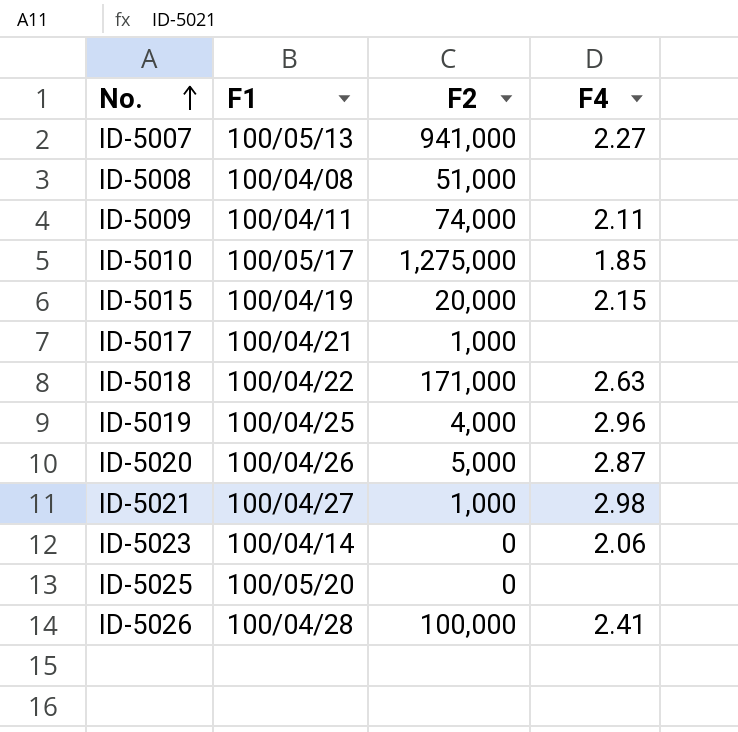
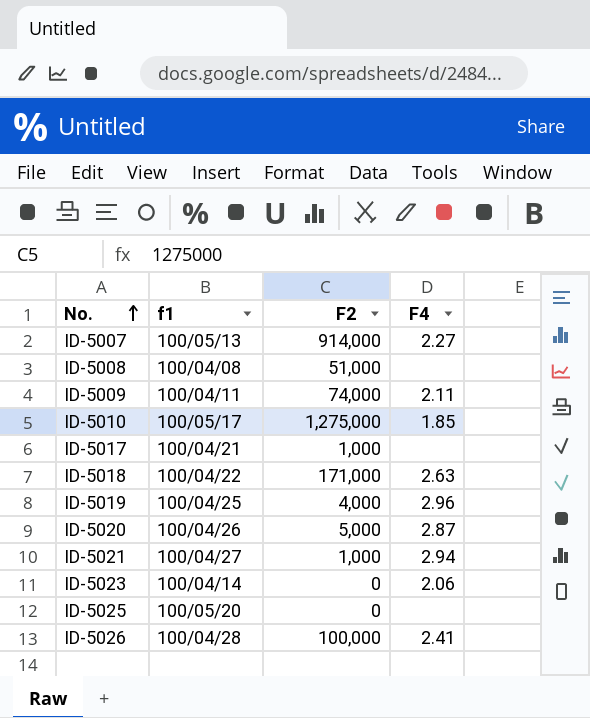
column name: F1 -> f1
row ID-5015: 100/04/19 | 20,000 | 2.15 -> none
ID-5007 | F2: 941,000 -> 914,000
ID-5021 | F4: 2.98 -> 2.94

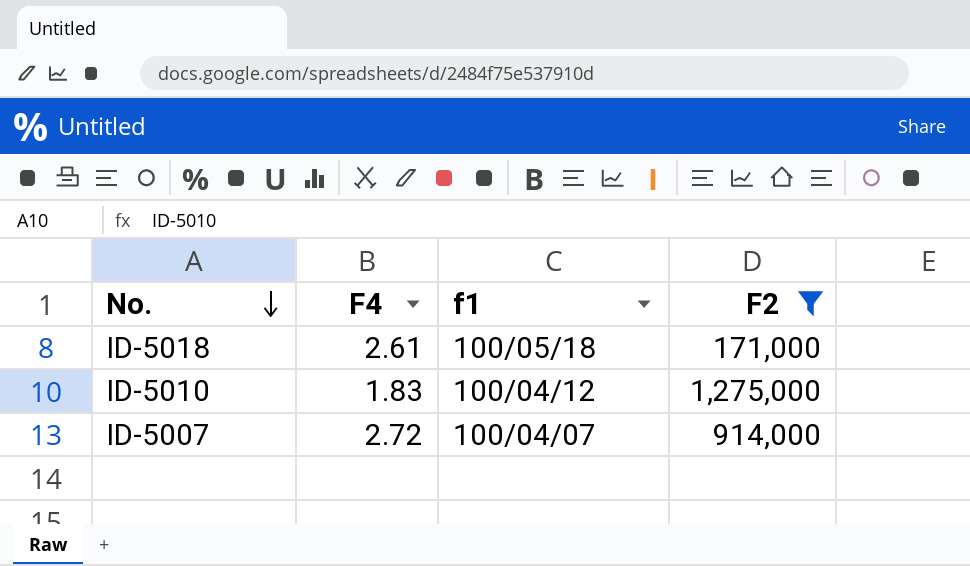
filter: none -> F2 >= 171,000
row order: No. ascending -> No. descending
column F4 | position: 4 -> 2
ID-5018 | F4: 2.63 -> 2.61
ID-5018 | f1: 100/04/22 -> 100/05/18
ID-5010 | F4: 1.85 -> 1.83
ID-5010 | f1: 100/05/17 -> 100/04/12
ID-5007 | F4: 2.27 -> 2.72
ID-5007 | f1: 100/05/13 -> 100/04/07

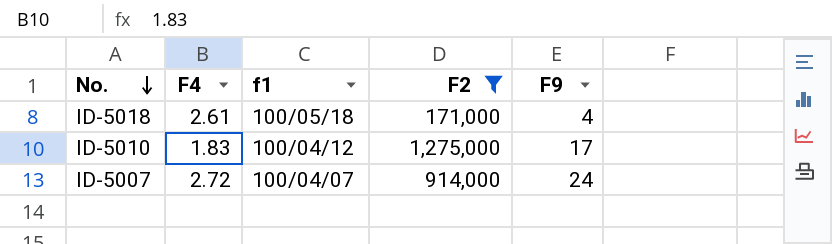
column F9 | position: none -> 5

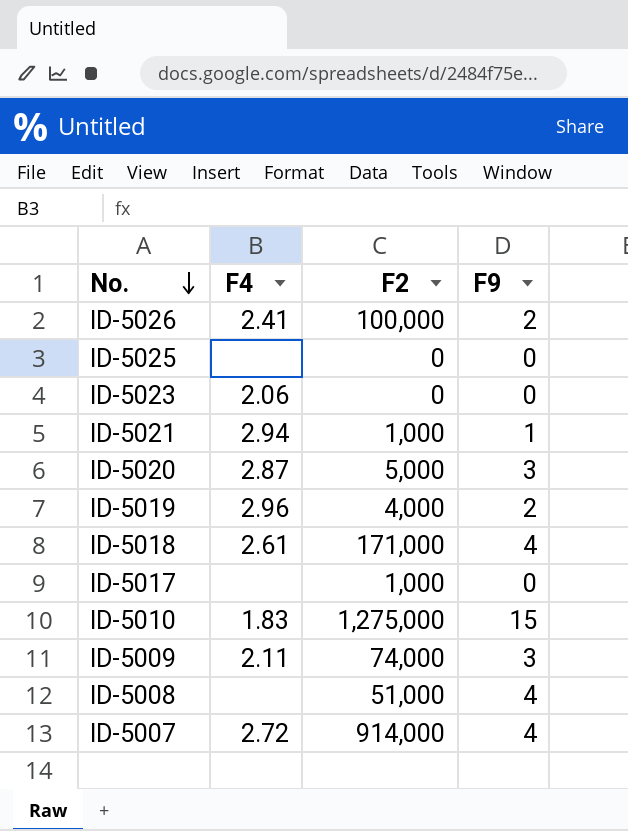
filter: F2 >= 171,000 -> none
column f1 | position: 3 -> none
ID-5010 | F9: 17 -> 15
ID-5007 | F9: 24 -> 4

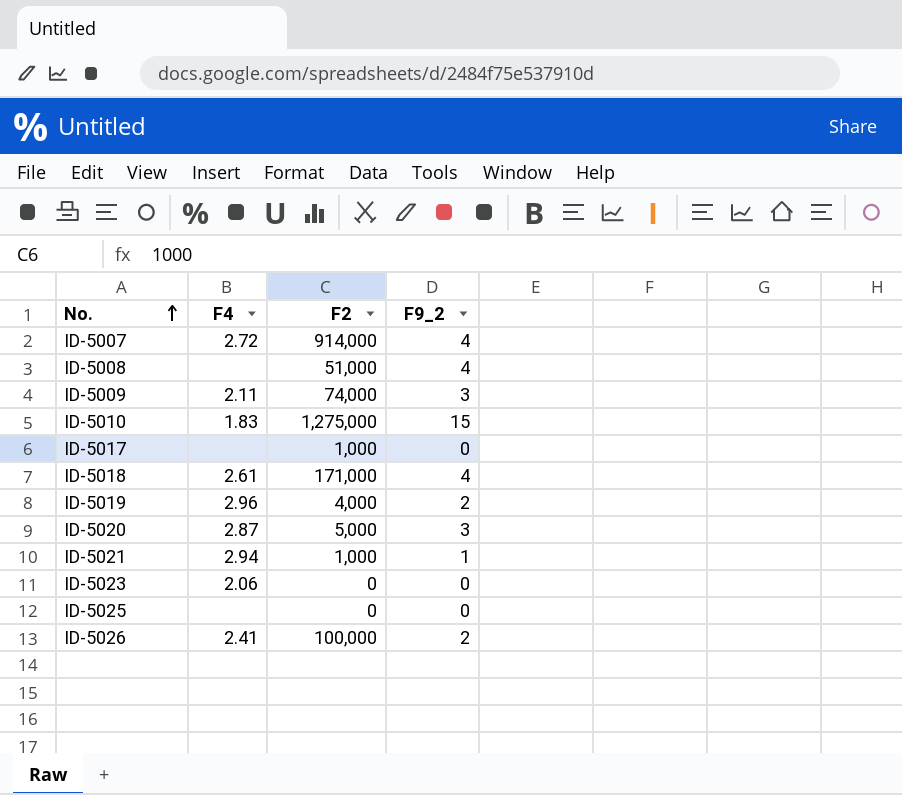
row order: No. descending -> No. ascending
column name: F9 -> F9_2

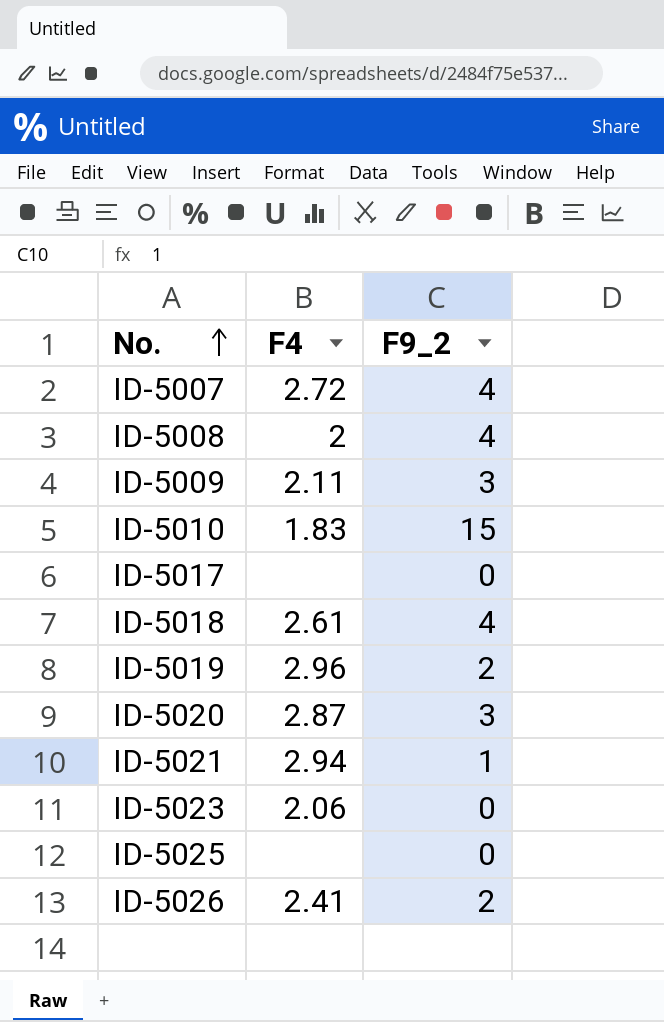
column F2 | position: 3 -> none
ID-5008 | F4: none -> 2

